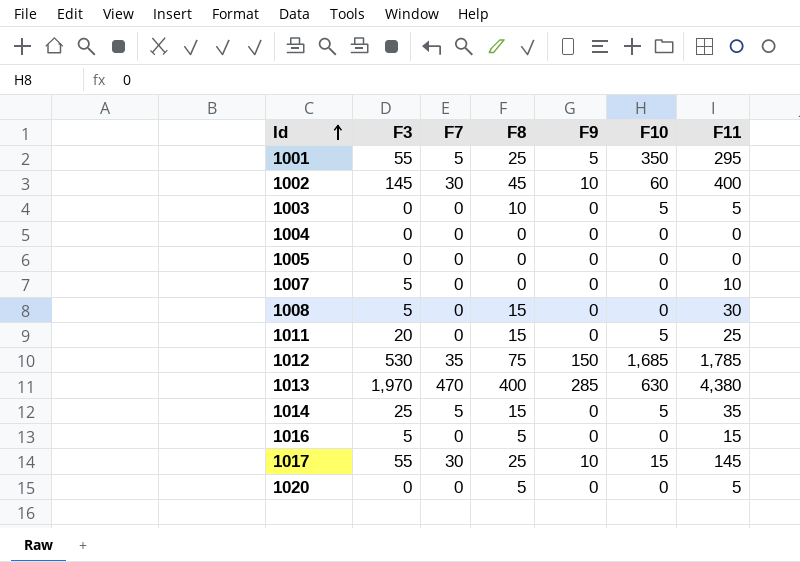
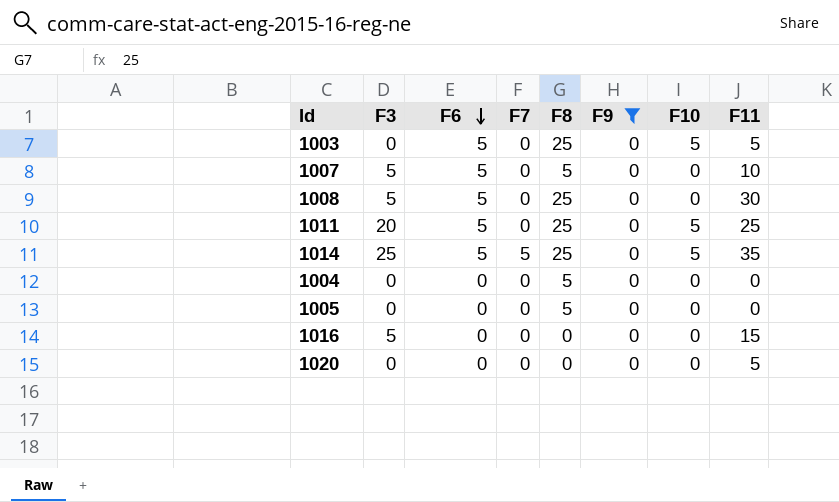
filter: none -> F9 = 0
row order: Id ascending -> F6 descending
column F6 | position: none -> 3
1003 | F8: 10 -> 25
1007 | F8: 0 -> 5
1008 | F8: 15 -> 25
1011 | F8: 15 -> 25
1014 | F8: 15 -> 25
1004 | F8: 0 -> 5
1005 | F8: 0 -> 5
1016 | F8: 5 -> 0
1020 | F8: 5 -> 0

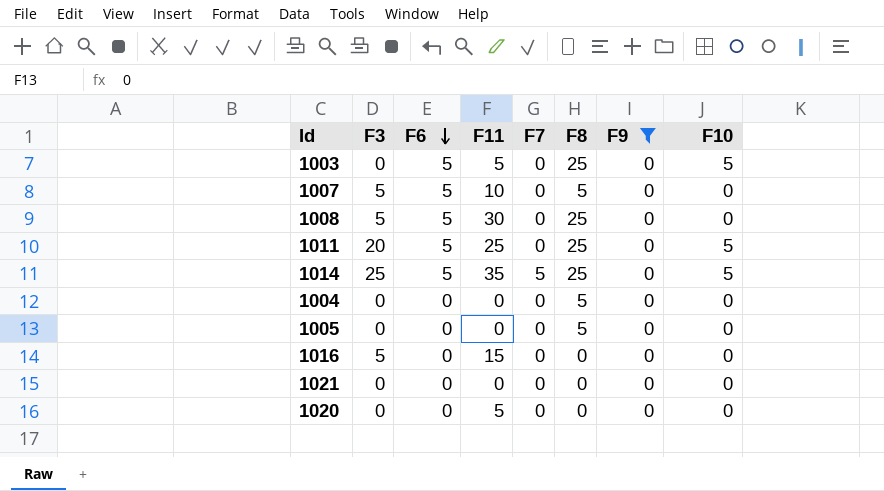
column F11 | position: 8 -> 4
row 1021: none -> 0 | 0 | 0 | 0 | 0 | 0 | 0

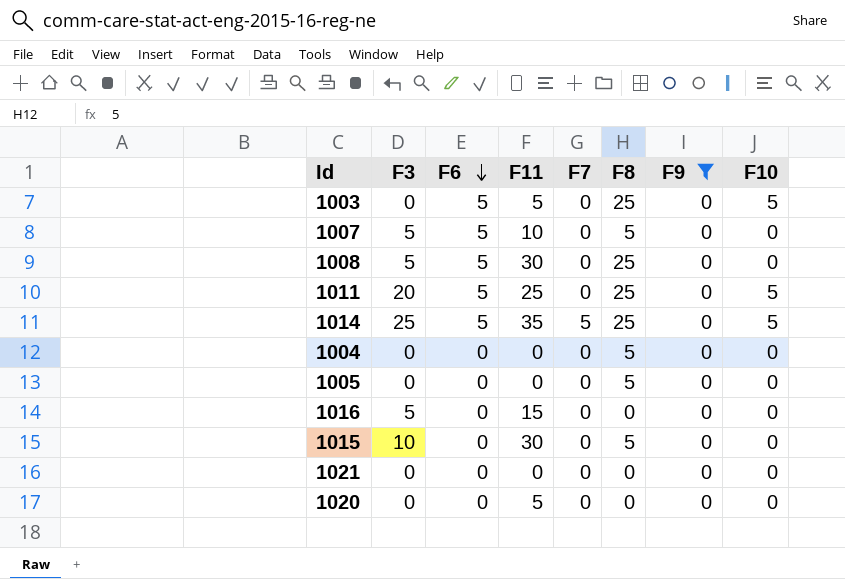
row 1015: none -> 10 | 0 | 30 | 0 | 5 | 0 | 0

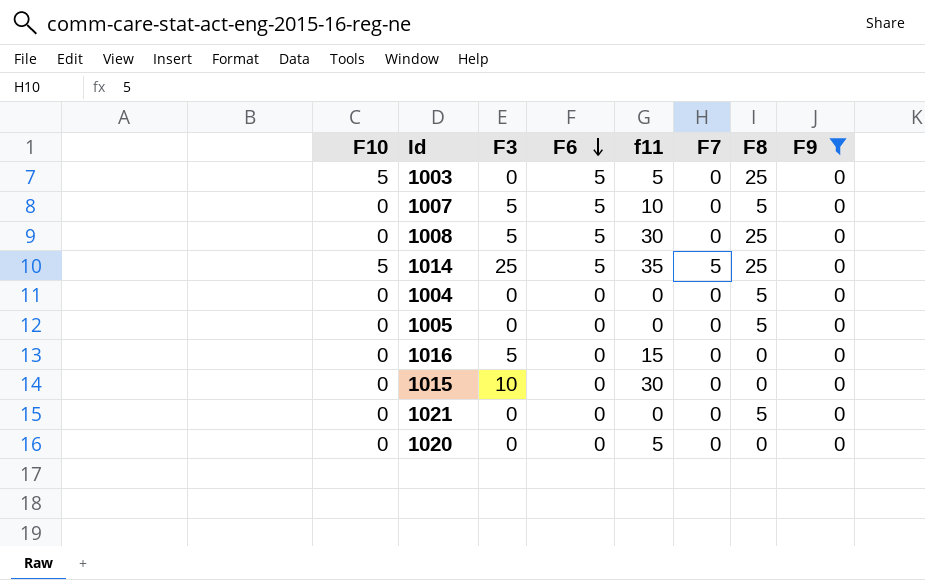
column F10 | position: 8 -> 1
column name: F11 -> f11
row 1011: 20 | 5 | 25 | 0 | 25 | 0 | 5 -> none
1015 | F8: 5 -> 0
1021 | F8: 0 -> 5

